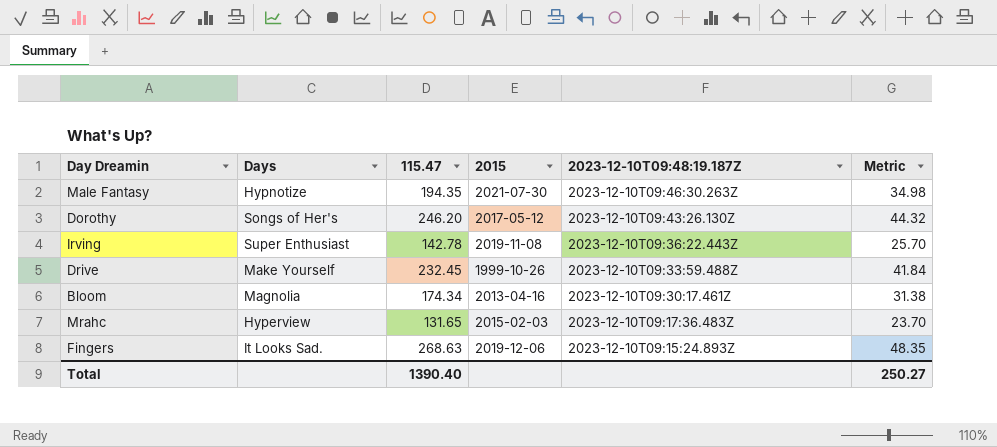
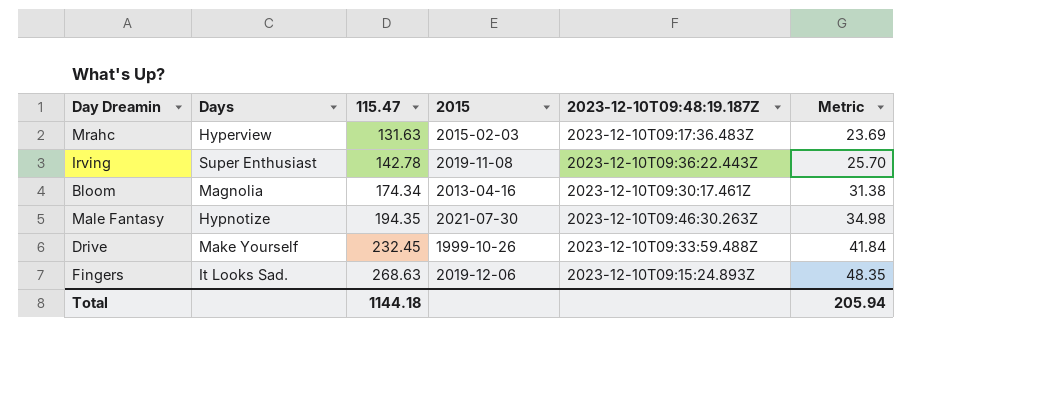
row order: 2023-12-10T09:48:19.187Z descending -> 115.47 ascending
row Dorothy: Songs of Her's | 246.20 | 2017-05-12 | 2023-12-10T09:43:26.130Z | 44.32 -> none
Mrahc | 115.47: 131.65 -> 131.63
Mrahc | Metric: 23.70 -> 23.69
Total | 115.47: 1390.40 -> 1144.18
Total | Metric: 250.27 -> 205.94

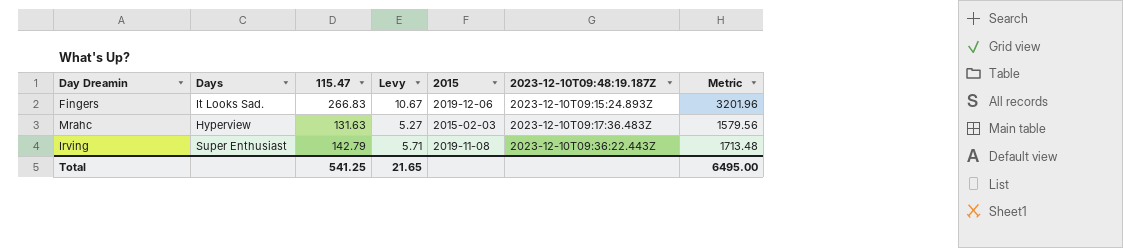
row order: 115.47 ascending -> 2023-12-10T09:48:19.187Z ascending
column Levy | formula: none -> [115.47] * 0.04
column Metric | formula: [115.47] * 0.18 -> [115.47] * 12
row Bloom: Magnolia | 174.34 | 2013-04-16 | 2023-12-10T09:30:17.461Z | 31.38 -> none
row Male Fantasy: Hypnotize | 194.35 | 2021-07-30 | 2023-12-10T09:46:30.263Z | 34.98 -> none
row Drive: Make Yourself | 232.45 | 1999-10-26 | 2023-12-10T09:33:59.488Z | 41.84 -> none
Fingers | 115.47: 268.63 -> 266.83
Irving | 115.47: 142.78 -> 142.79
Total | 115.47: 1144.18 -> 541.25
Total | Metric: 205.94 -> 6495.00

